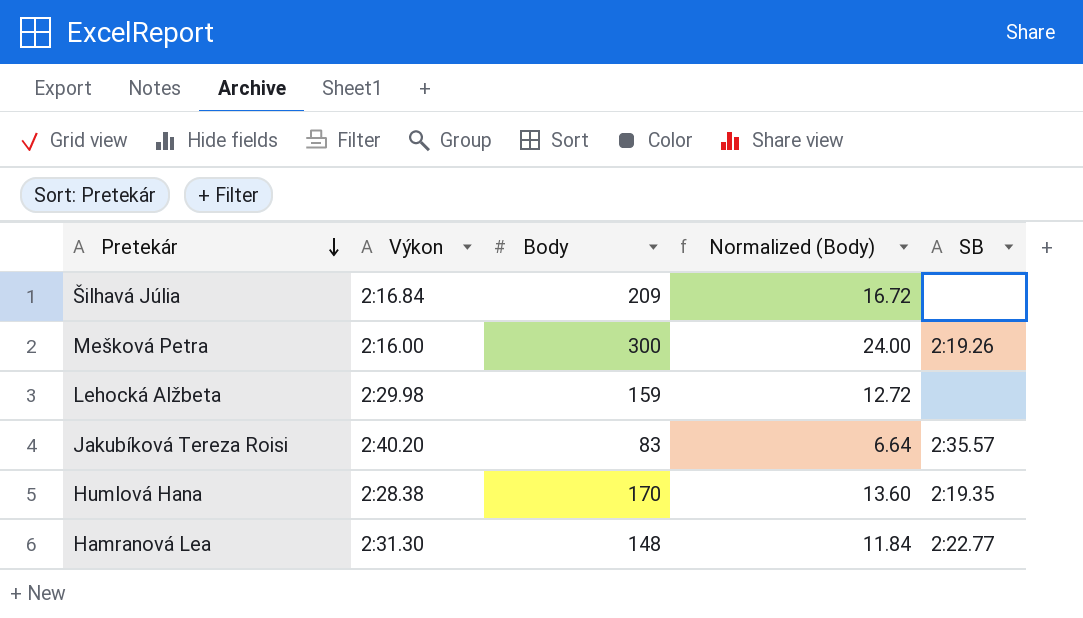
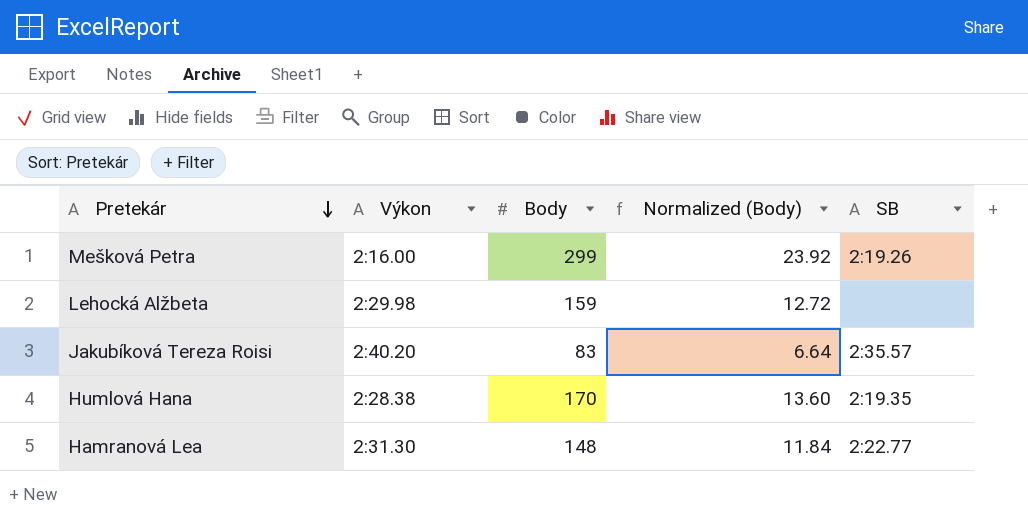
row Šilhavá Júlia: 2:16.84 | 209 | 16.72 | none -> none
Mešková Petra | Body: 300 -> 299
Mešková Petra | Normalized (Body): 24.00 -> 23.92

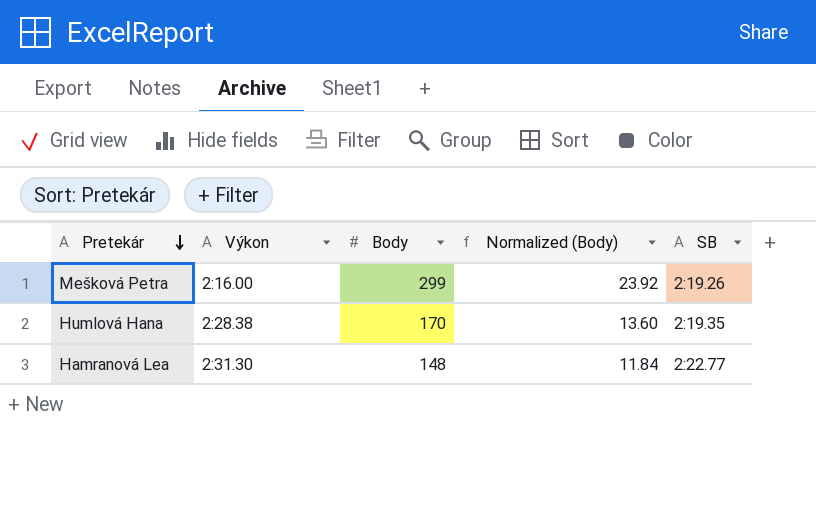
row Lehocká Alžbeta: 2:29.98 | 159 | 12.72 | none -> none
row Jakubíková Tereza Roisi: 2:40.20 | 83 | 6.64 | 2:35.57 -> none

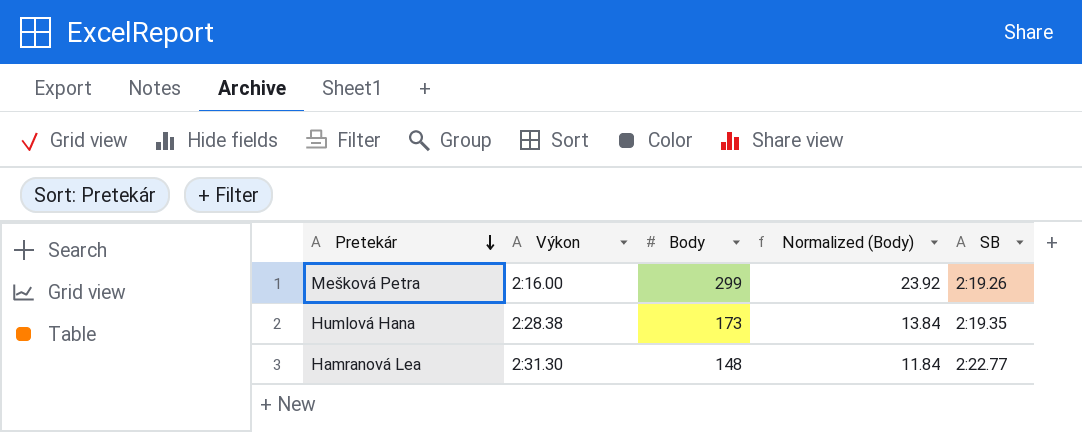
Humlová Hana | Body: 170 -> 173
Humlová Hana | Normalized (Body): 13.60 -> 13.84

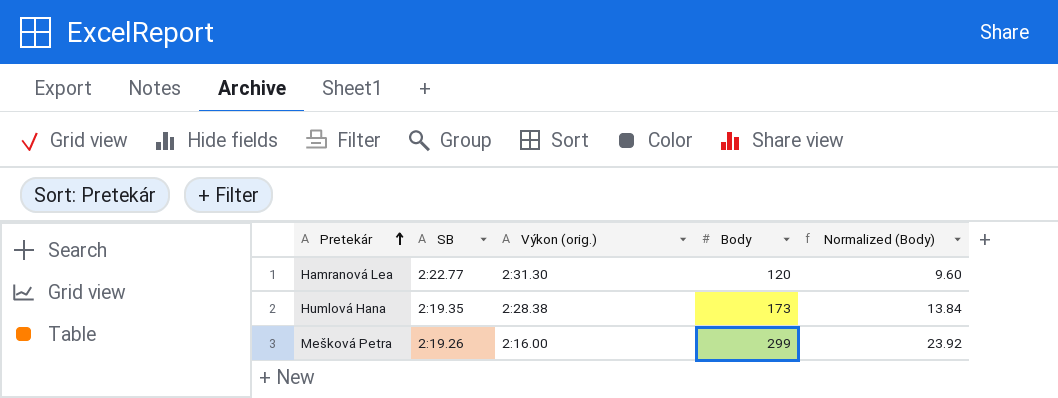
row order: Pretekár descending -> Pretekár ascending
column SB | position: 5 -> 2
column name: Výkon -> Výkon (orig.)
Hamranová Lea | Body: 148 -> 120
Hamranová Lea | Normalized (Body): 11.84 -> 9.60

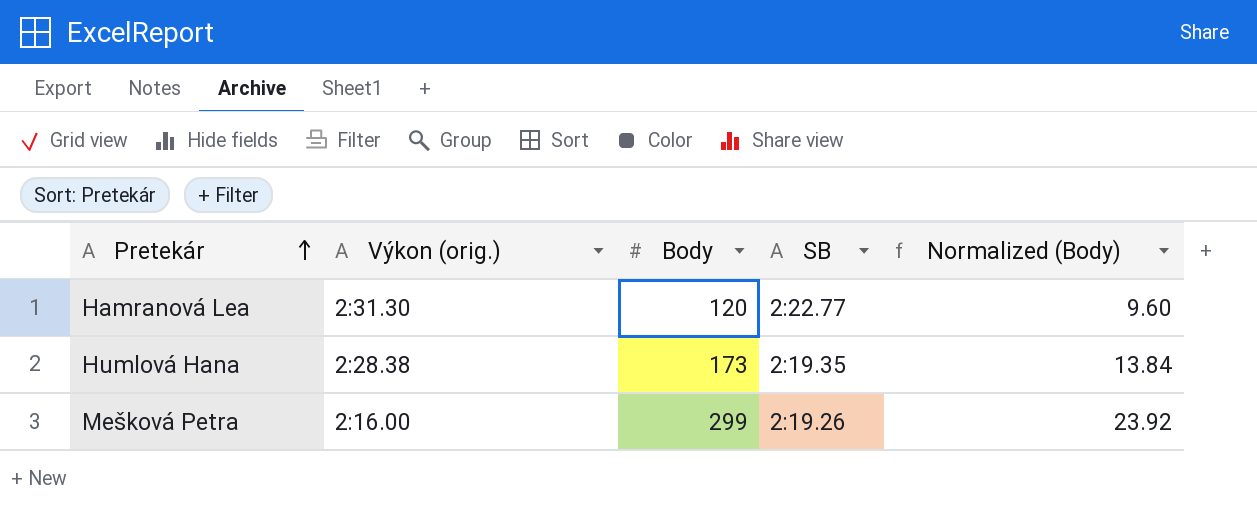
column SB | position: 2 -> 4

